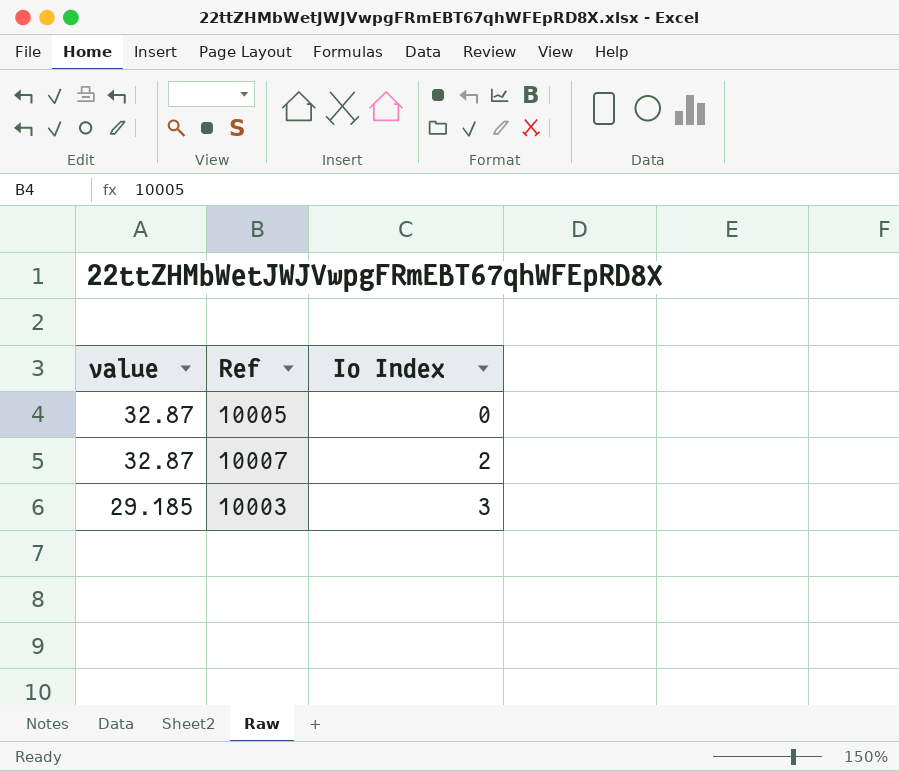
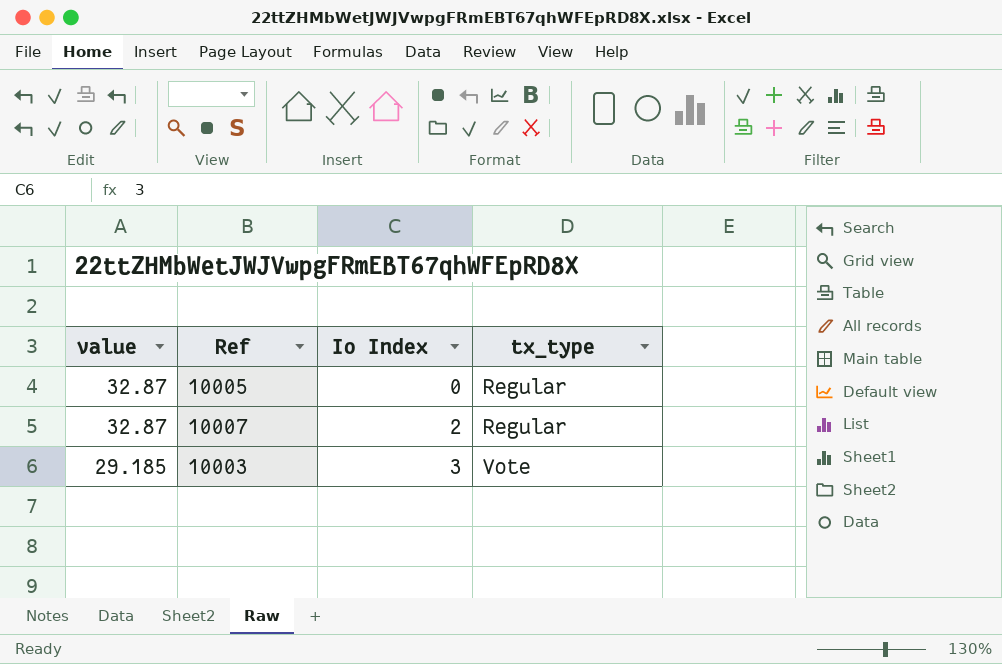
column tx_type | position: none -> 4

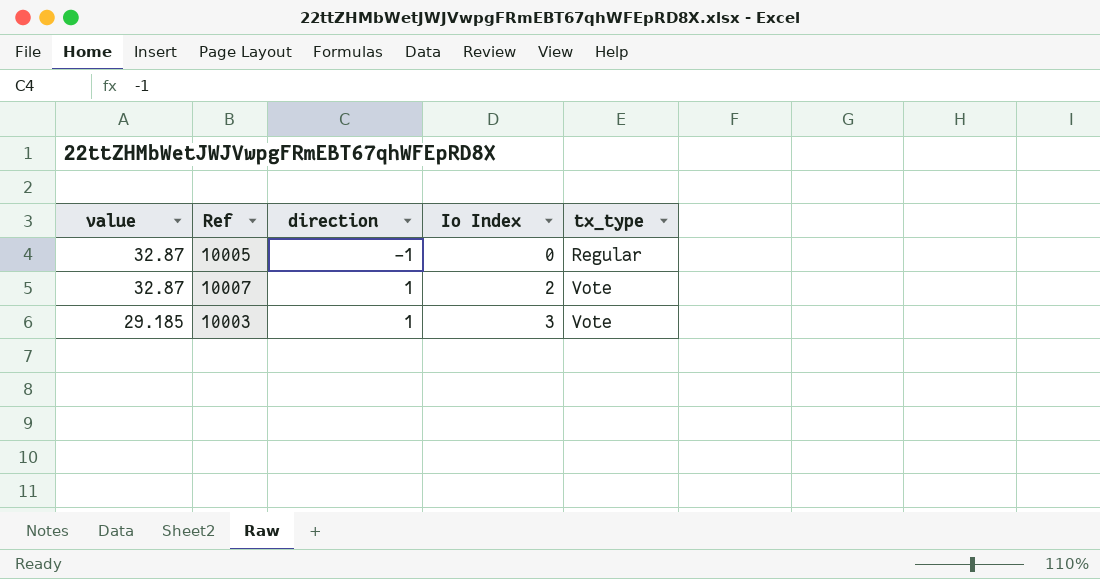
column direction | position: none -> 3
10007 | tx_type: Regular -> Vote

